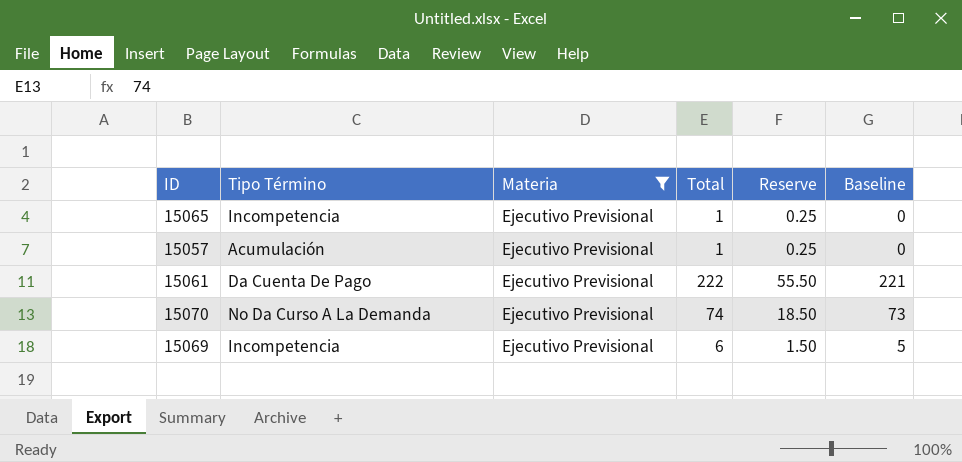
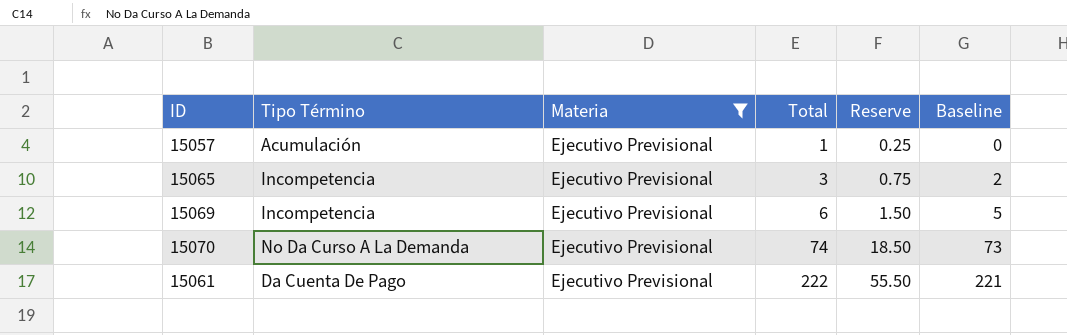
row order: none -> Total ascending
15065 | Total: 1 -> 3
15065 | Reserve: 0.25 -> 0.75
15065 | Baseline: 0 -> 2

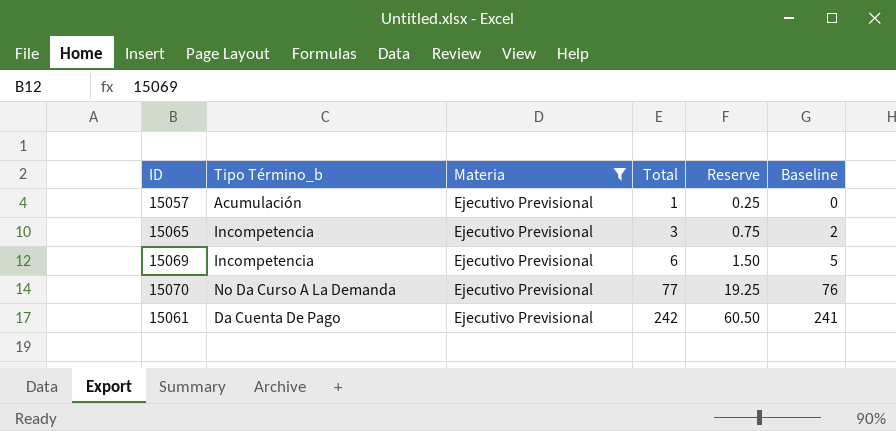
column name: Tipo Término -> Tipo Término_b
15070 | Total: 74 -> 77
15070 | Reserve: 18.50 -> 19.25
15070 | Baseline: 73 -> 76
15061 | Total: 222 -> 242
15061 | Reserve: 55.50 -> 60.50
15061 | Baseline: 221 -> 241

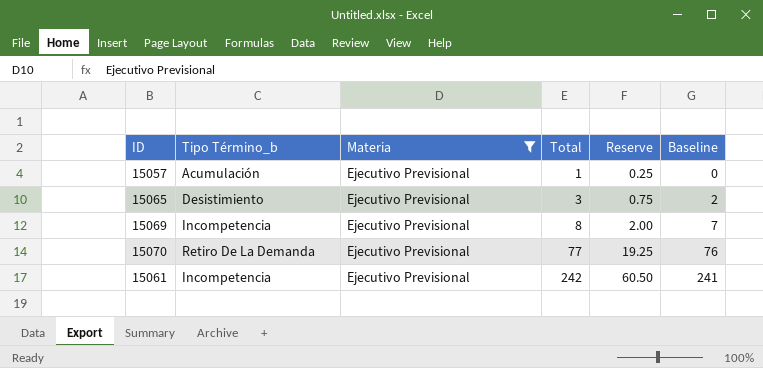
15065 | Tipo Término_b: Incompetencia -> Desistimiento
15069 | Total: 6 -> 8
15069 | Reserve: 1.50 -> 2.00
15069 | Baseline: 5 -> 7
15070 | Tipo Término_b: No Da Curso A La Demanda -> Retiro De La Demanda
15061 | Tipo Término_b: Da Cuenta De Pago -> Incompetencia

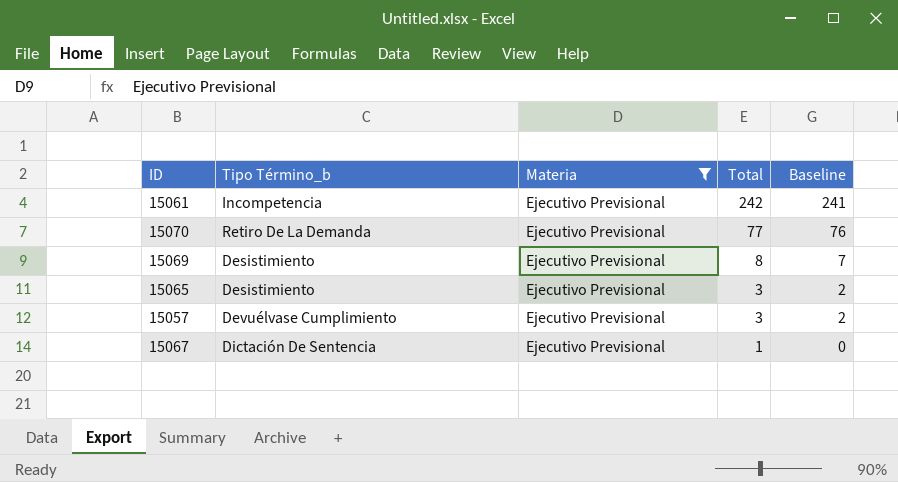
row order: Total ascending -> Total descending
column Reserve | formula: [Total] * 0.25 -> none
15069 | Tipo Término_b: Incompetencia -> Desistimiento
15057 | Tipo Término_b: Acumulación -> Devuélvase Cumplimiento
15057 | Total: 1 -> 3
15057 | Baseline: 0 -> 2
row 15067: none -> Dictación De Sentencia | Ejecutivo Previsional | 1 | 0

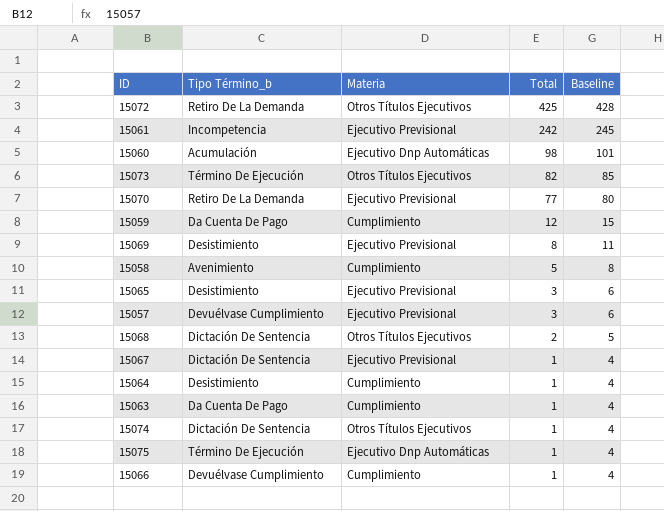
filter: Materia = Ejecutivo Previsional -> none
column Baseline | formula: [Total] - 1 -> [Total] + 3

